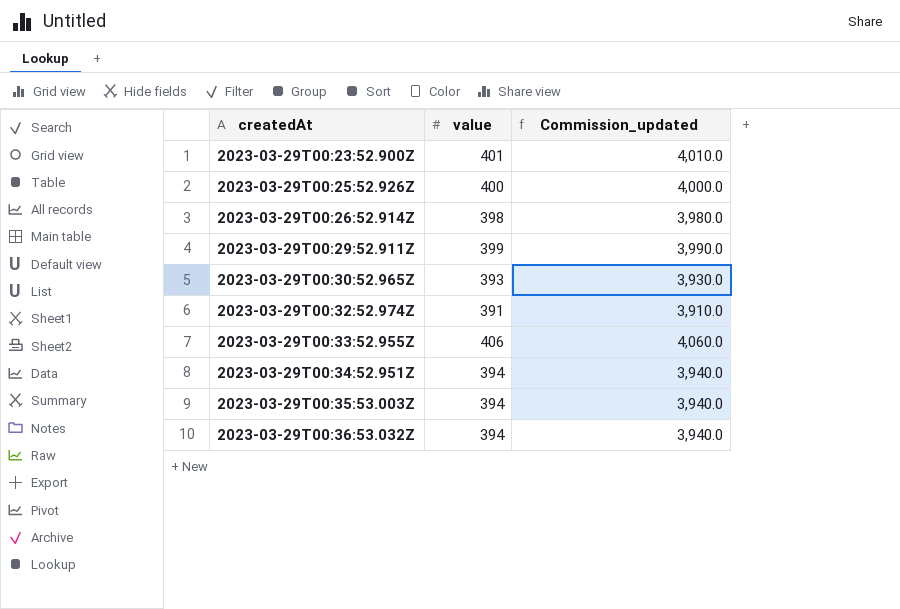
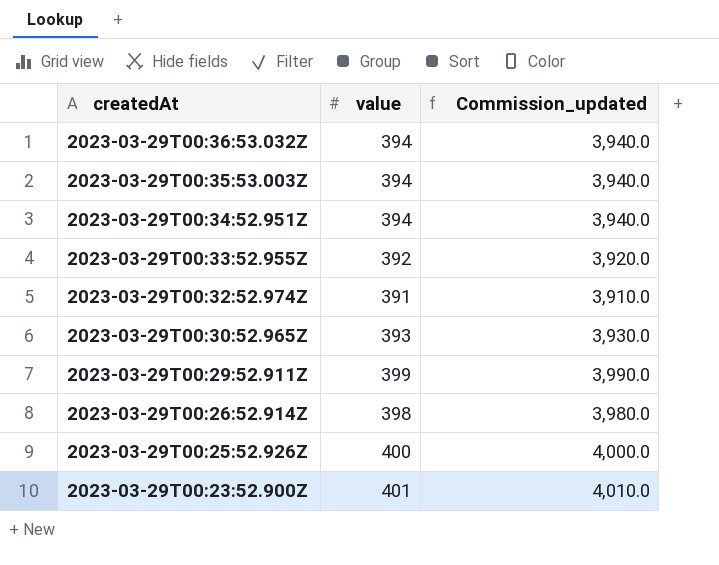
row order: createdAt ascending -> createdAt descending
2023-03-29T00:33:52.955Z | value: 406 -> 392
2023-03-29T00:33:52.955Z | Commission_updated: 4,060.0 -> 3,920.0

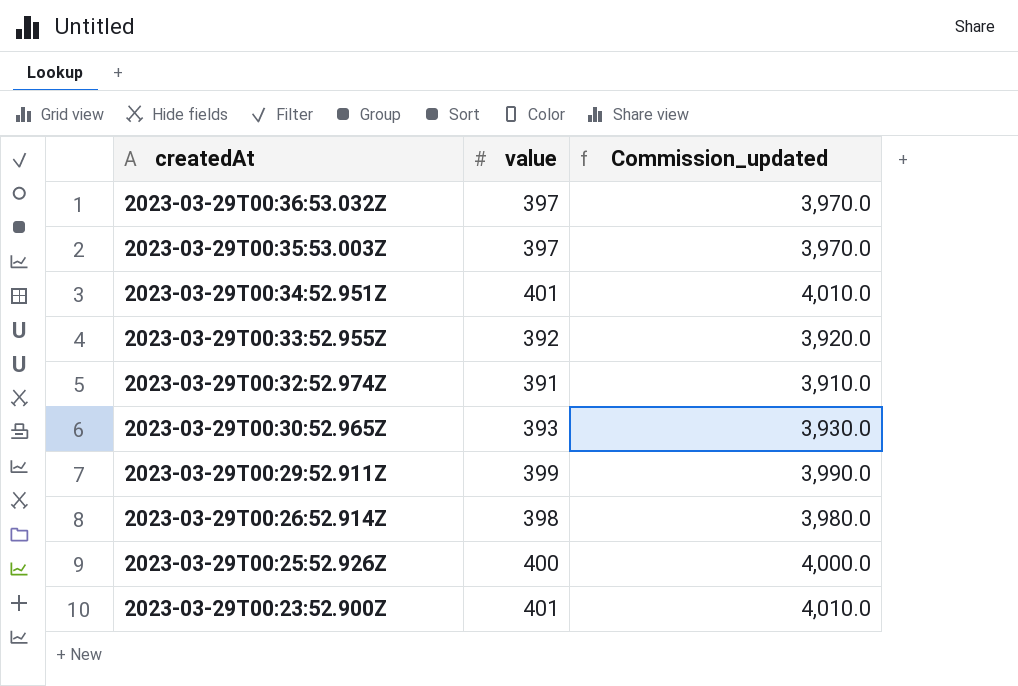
2023-03-29T00:36:53.032Z | value: 394 -> 397
2023-03-29T00:36:53.032Z | Commission_updated: 3,940.0 -> 3,970.0
2023-03-29T00:35:53.003Z | value: 394 -> 397
2023-03-29T00:35:53.003Z | Commission_updated: 3,940.0 -> 3,970.0
2023-03-29T00:34:52.951Z | value: 394 -> 401
2023-03-29T00:34:52.951Z | Commission_updated: 3,940.0 -> 4,010.0

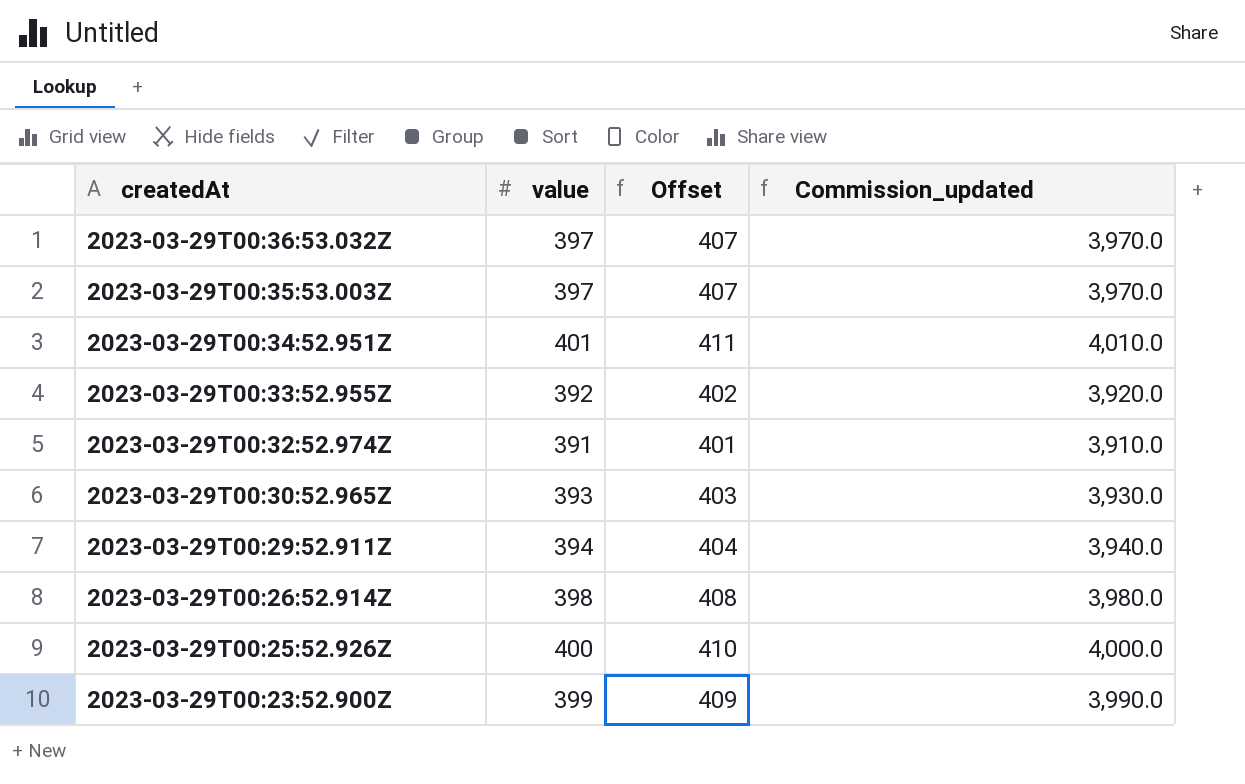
column Offset | formula: none -> [value] + 10
2023-03-29T00:29:52.911Z | value: 399 -> 394
2023-03-29T00:29:52.911Z | Commission_updated: 3,990.0 -> 3,940.0
2023-03-29T00:23:52.900Z | value: 401 -> 399
2023-03-29T00:23:52.900Z | Commission_updated: 4,010.0 -> 3,990.0

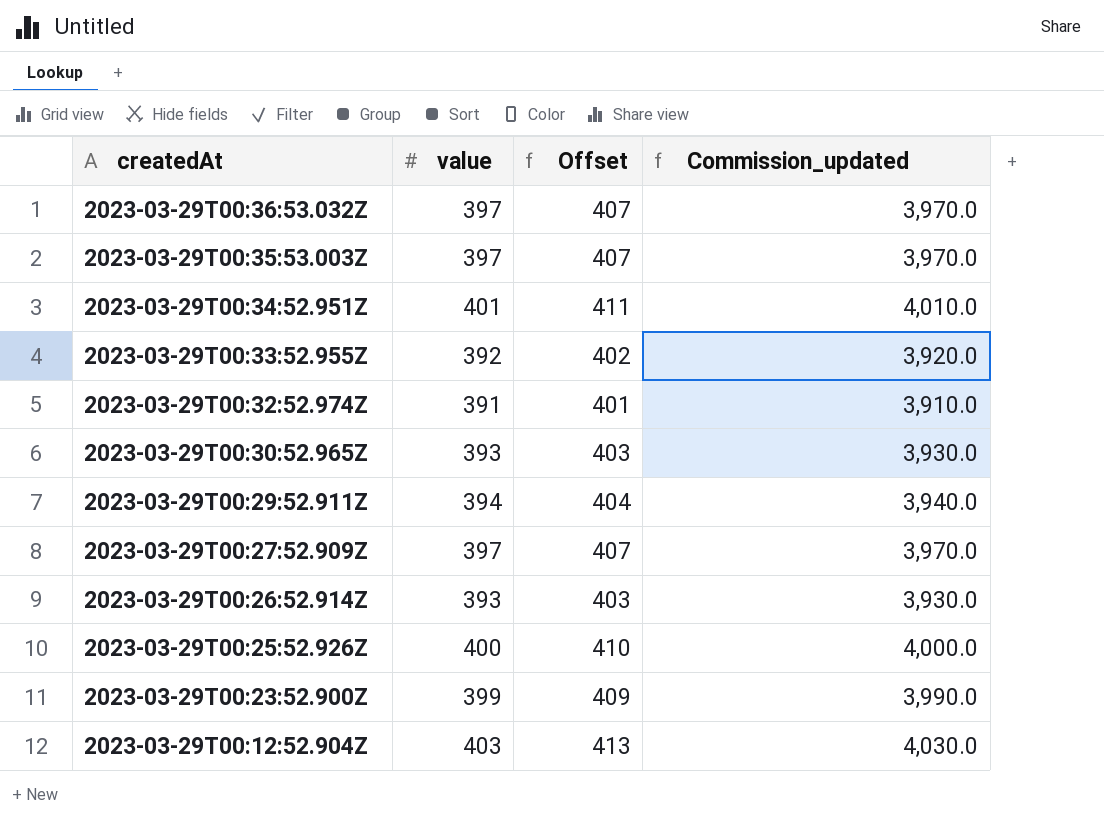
row 2023-03-29T00:27:52.909Z: none -> 397 | 407 | 3,970.0
2023-03-29T00:26:52.914Z | value: 398 -> 393
2023-03-29T00:26:52.914Z | Offset: 408 -> 403
2023-03-29T00:26:52.914Z | Commission_updated: 3,980.0 -> 3,930.0
row 2023-03-29T00:12:52.904Z: none -> 403 | 413 | 4,030.0

